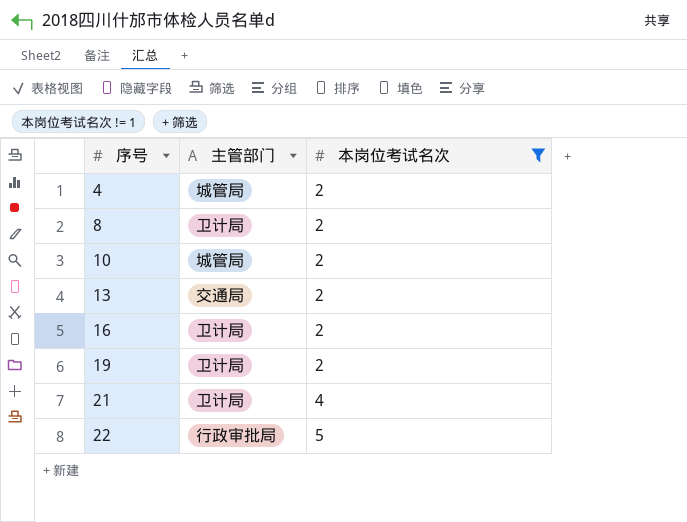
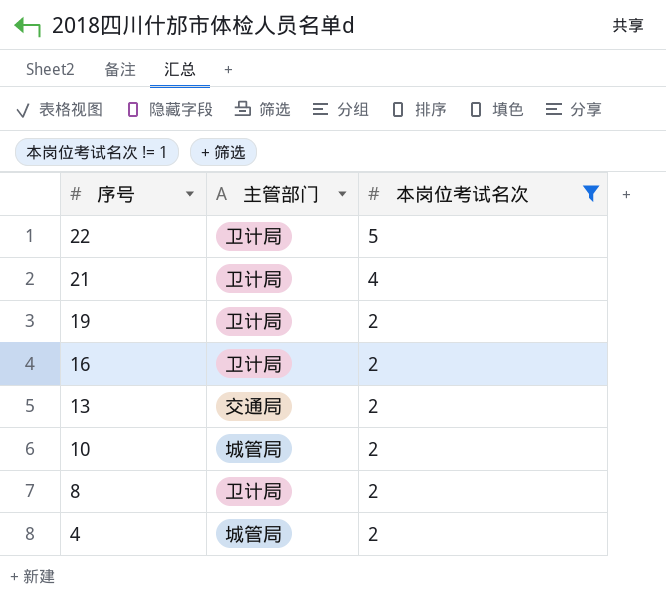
row order: 序号 ascending -> 序号 descending
22 | 主管部门: 行政审批局 -> 卫计局

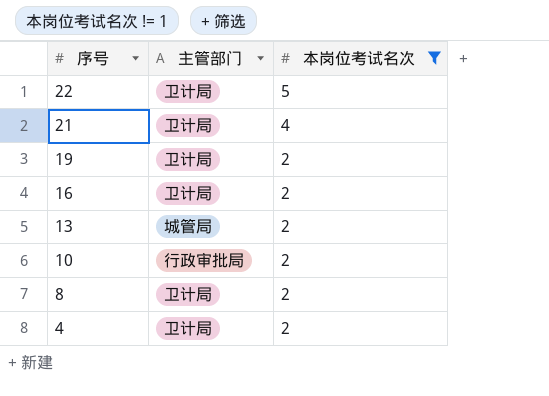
13 | 主管部门: 交通局 -> 城管局
10 | 主管部门: 城管局 -> 行政审批局
4 | 主管部门: 城管局 -> 卫计局

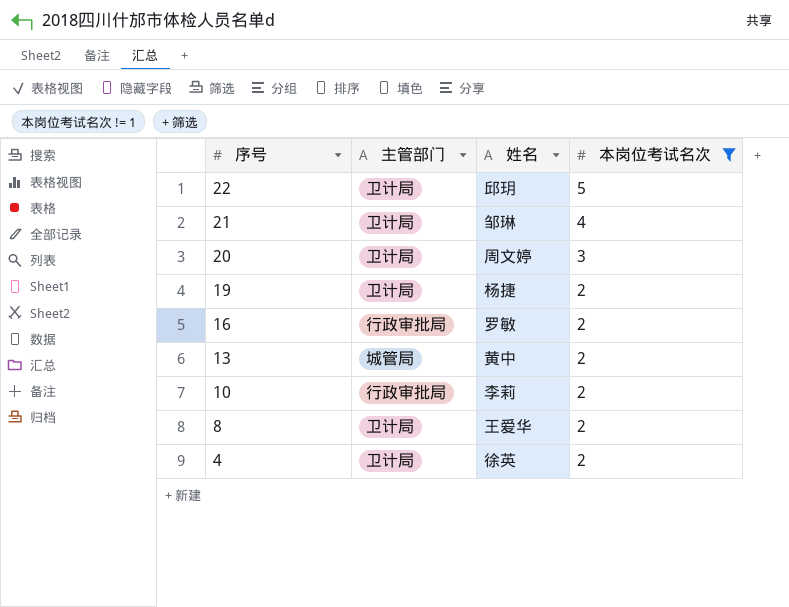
column 姓名 | position: none -> 3
row 20: none -> 卫计局 | 周文婷 | 3
16 | 主管部门: 卫计局 -> 行政审批局

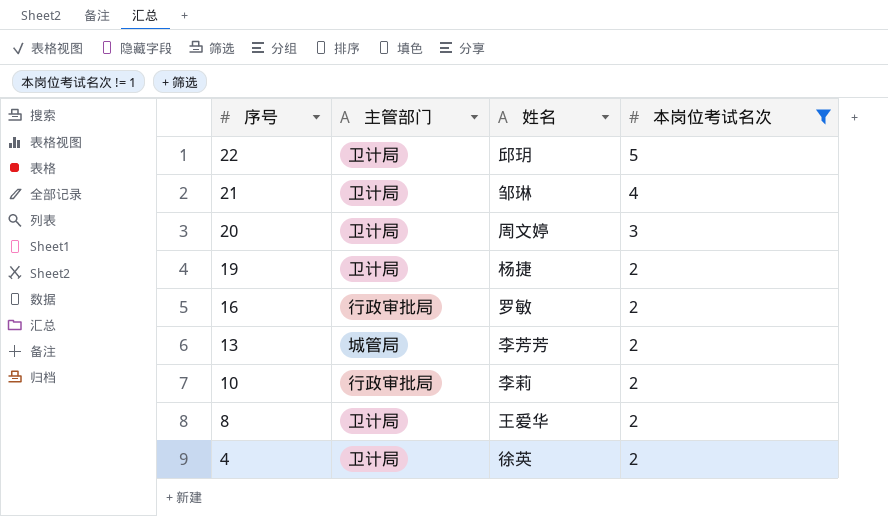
13 | 姓名: 黄中 -> 李芳芳

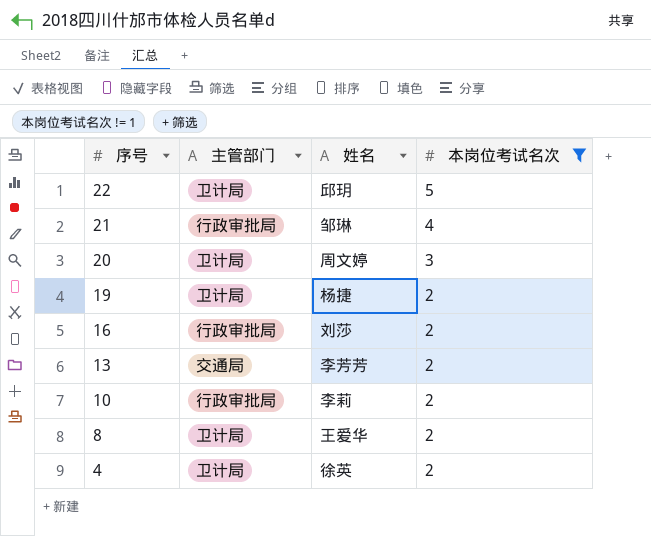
21 | 主管部门: 卫计局 -> 行政审批局
16 | 姓名: 罗敏 -> 刘莎
13 | 主管部门: 城管局 -> 交通局

